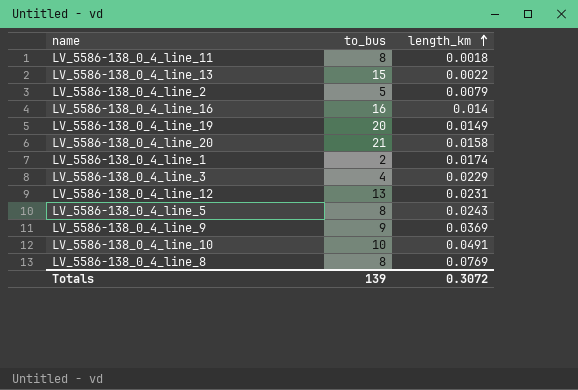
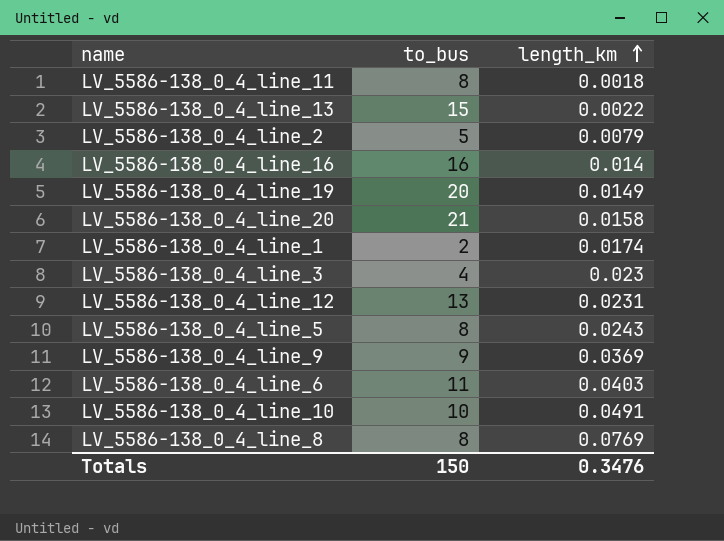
LV_5586-138_0_4_line_3 | length_km: 0.0229 -> 0.023
row LV_5586-138_0_4_line_6: none -> 11 | 0.0403
Totals | to_bus: 139 -> 150
Totals | length_km: 0.3072 -> 0.3476

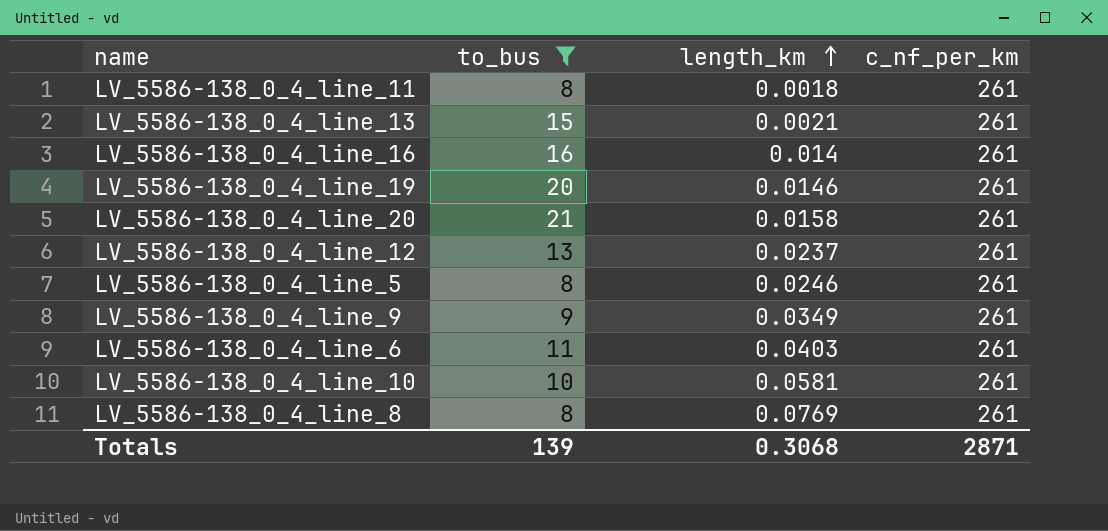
filter: none -> to_bus >= 8
column c_nf_per_km | position: none -> 4
LV_5586-138_0_4_line_13 | length_km: 0.0022 -> 0.0021
LV_5586-138_0_4_line_19 | length_km: 0.0149 -> 0.0146
LV_5586-138_0_4_line_12 | length_km: 0.0231 -> 0.0237
LV_5586-138_0_4_line_5 | length_km: 0.0243 -> 0.0246
LV_5586-138_0_4_line_9 | length_km: 0.0369 -> 0.0349
LV_5586-138_0_4_line_10 | length_km: 0.0491 -> 0.0581
Totals | to_bus: 150 -> 139
Totals | length_km: 0.3476 -> 0.3068

